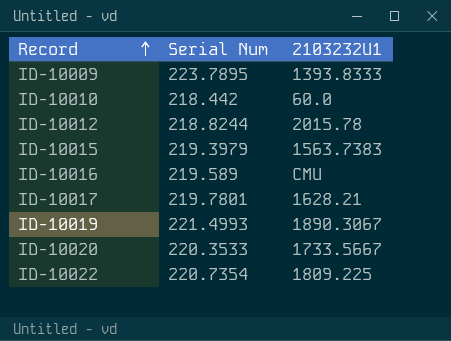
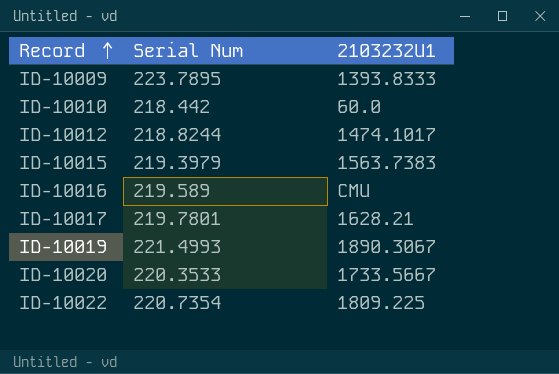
ID-10012 | 2103232U1: 2015.78 -> 1474.1017

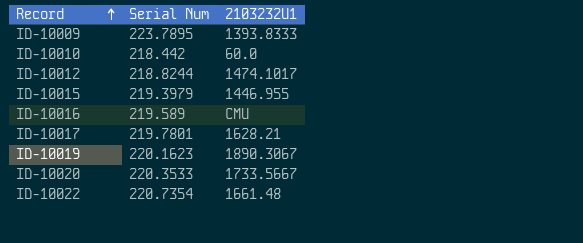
ID-10015 | 2103232U1: 1563.7383 -> 1446.955
ID-10019 | Serial Num: 221.4993 -> 220.1623
ID-10022 | 2103232U1: 1809.225 -> 1661.48

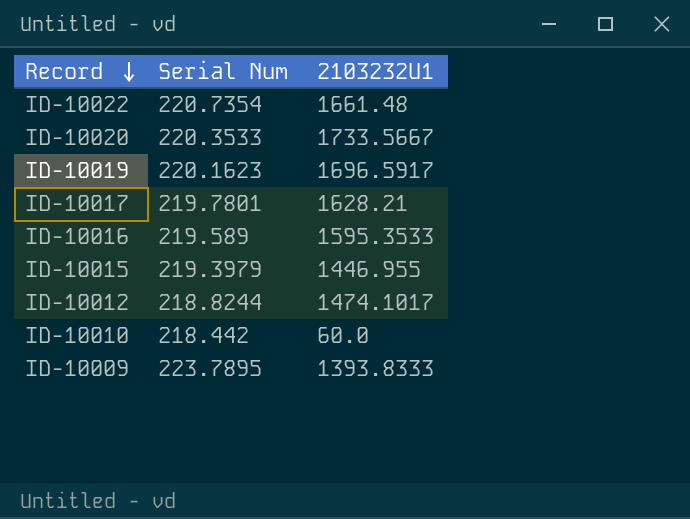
row order: Record ascending -> Record descending
ID-10019 | 2103232U1: 1890.3067 -> 1696.5917
ID-10016 | 2103232U1: CMU -> 1595.3533

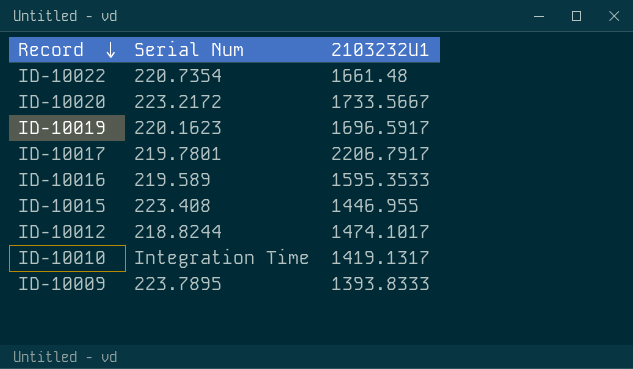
ID-10020 | Serial Num: 220.3533 -> 223.2172
ID-10017 | 2103232U1: 1628.21 -> 2206.7917
ID-10015 | Serial Num: 219.3979 -> 223.408
ID-10010 | Serial Num: 218.442 -> Integration Time
ID-10010 | 2103232U1: 60.0 -> 1419.1317

